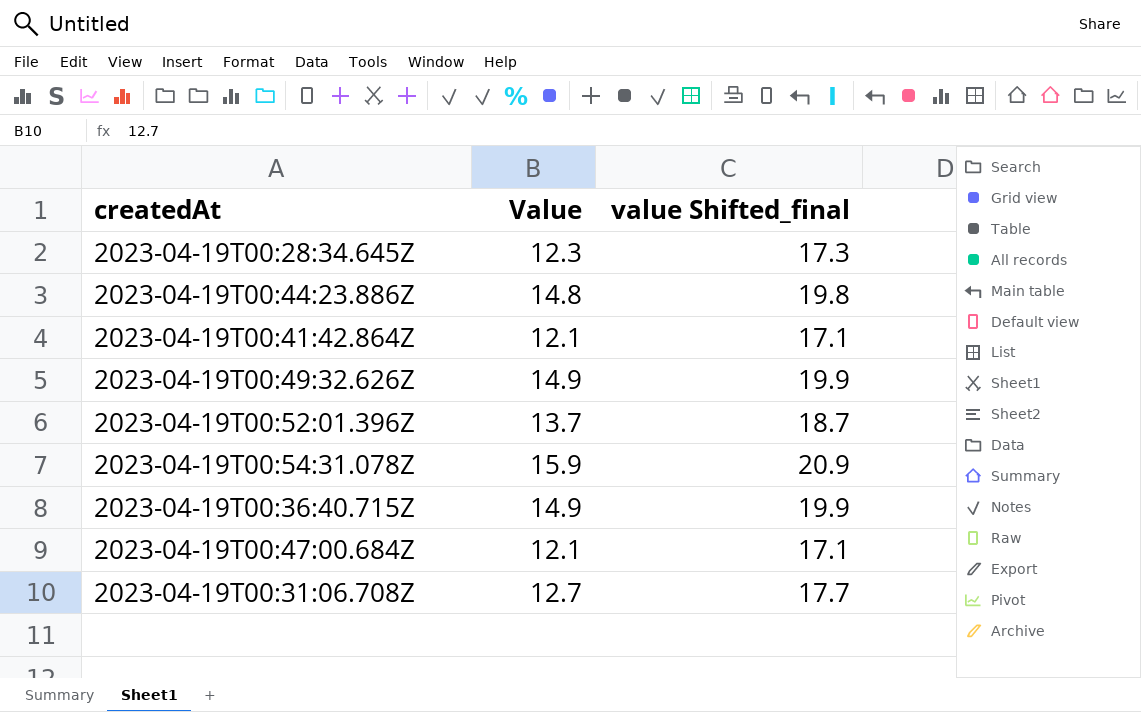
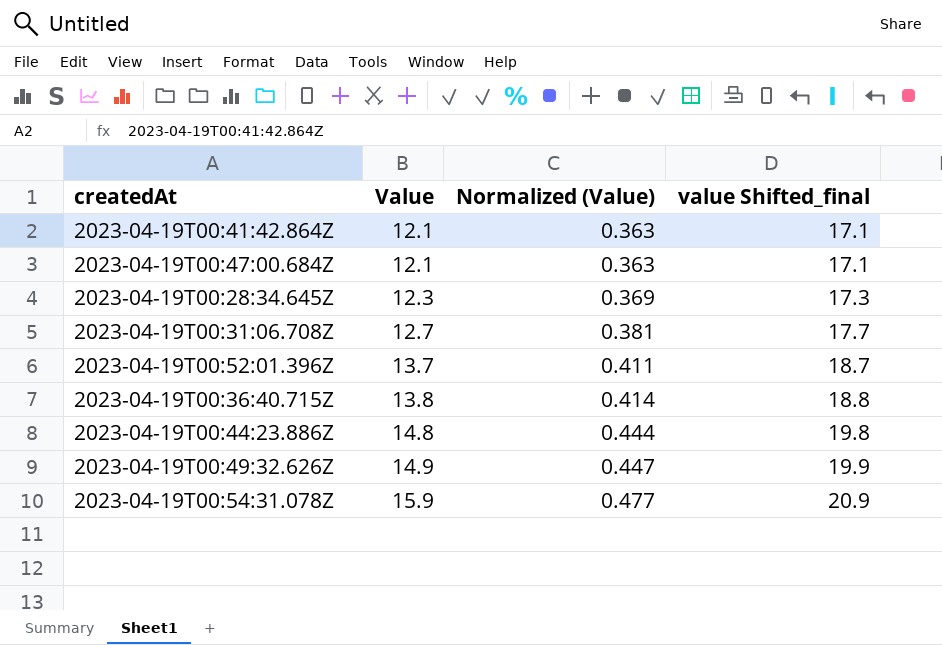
row order: none -> Value ascending
column Normalized (Value) | formula: none -> [Value] * 0.03
2023-04-19T00:36:40.715Z | Value: 14.9 -> 13.8
2023-04-19T00:36:40.715Z | value Shifted_final: 19.9 -> 18.8

